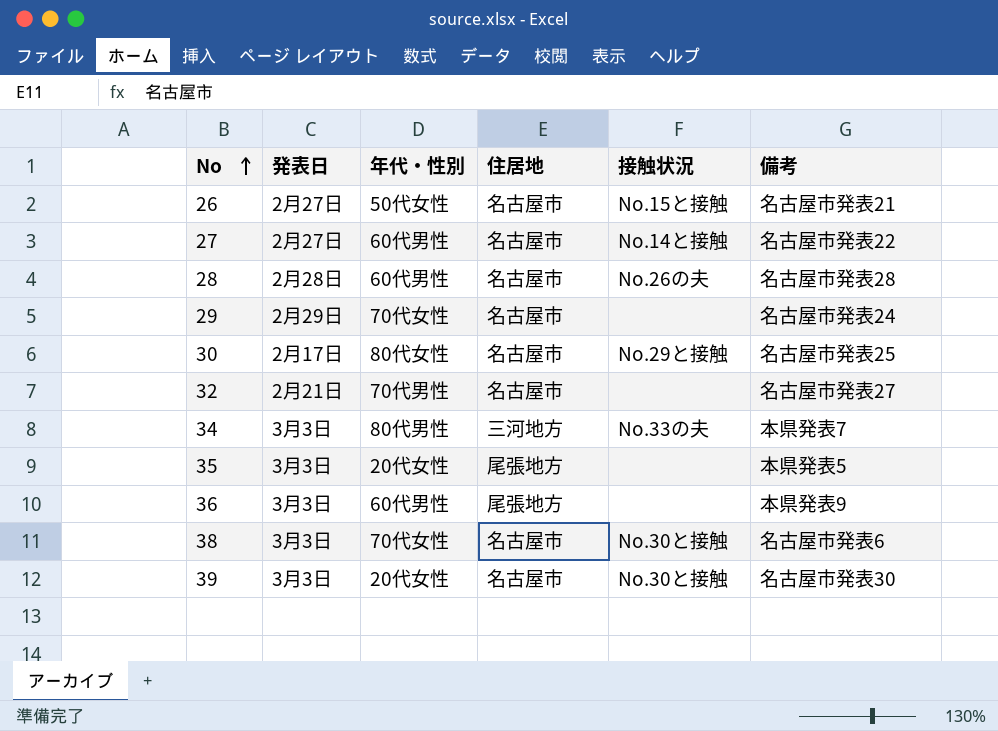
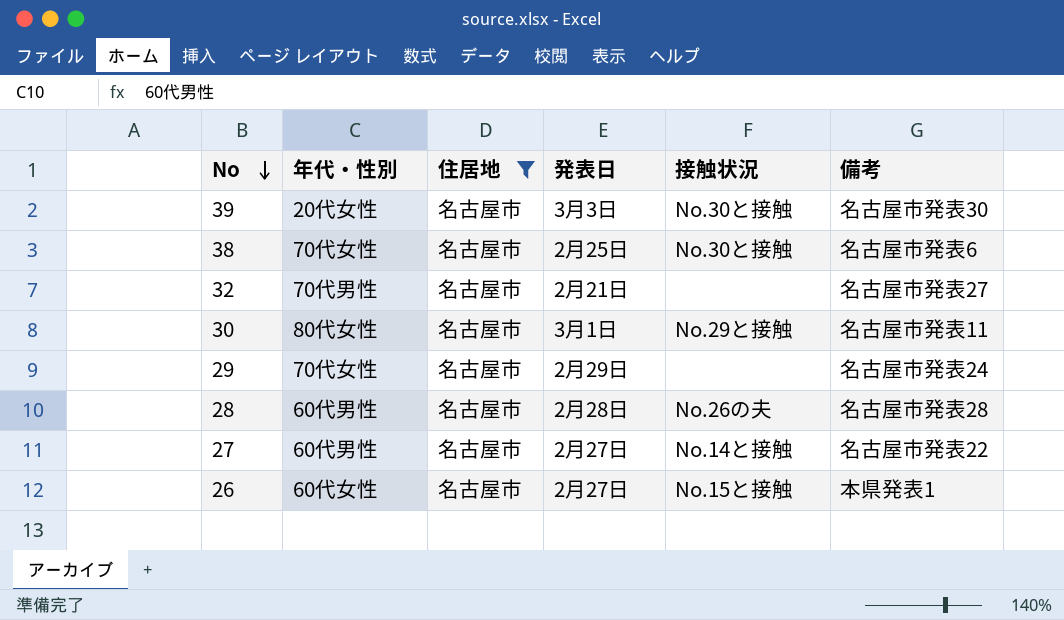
filter: none -> 住居地 = 名古屋市
row order: No ascending -> No descending
column 発表日 | position: 2 -> 4
38 | 発表日: 3月3日 -> 2月25日
30 | 発表日: 2月17日 -> 3月1日
30 | 備考: 名古屋市発表25 -> 名古屋市発表11
26 | 年代・性別: 50代女性 -> 60代女性
26 | 備考: 名古屋市発表21 -> 本県発表1

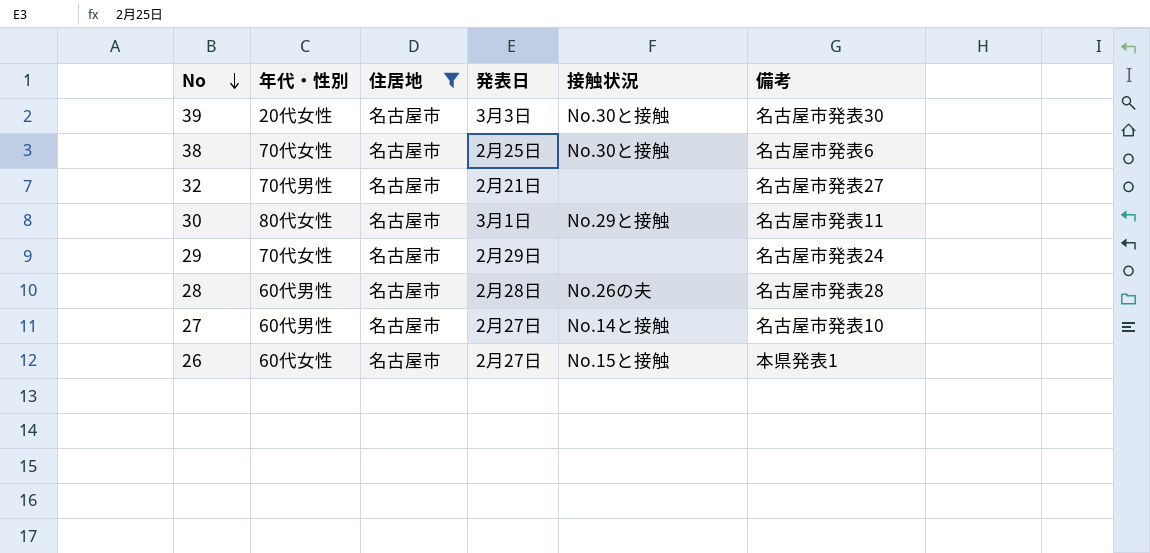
27 | 備考: 名古屋市発表22 -> 名古屋市発表10

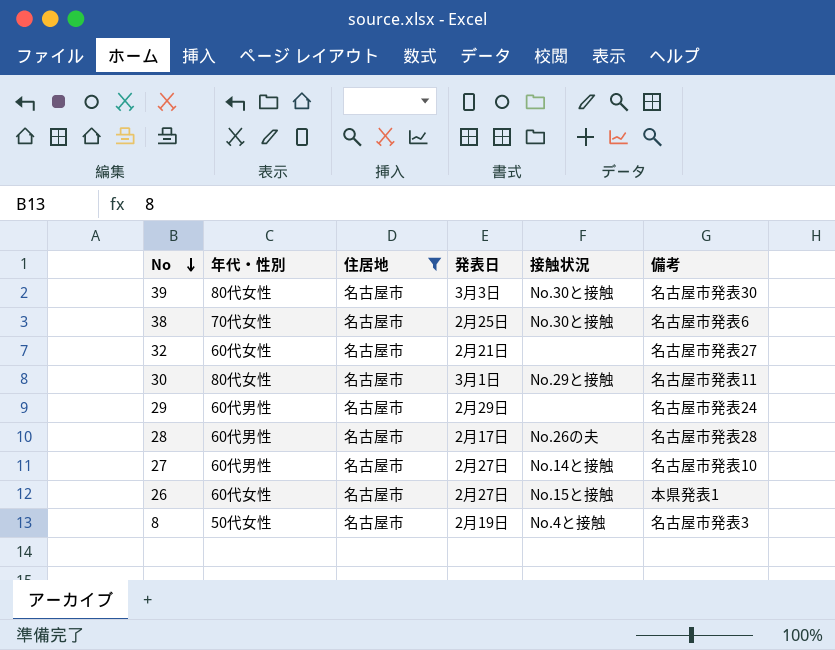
39 | 年代・性別: 20代女性 -> 80代女性
32 | 年代・性別: 70代男性 -> 60代女性
29 | 年代・性別: 70代女性 -> 60代男性
28 | 発表日: 2月28日 -> 2月17日
row 8: none -> 50代女性 | 名古屋市 | 2月19日 | No.4と接触 | 名古屋市発表3

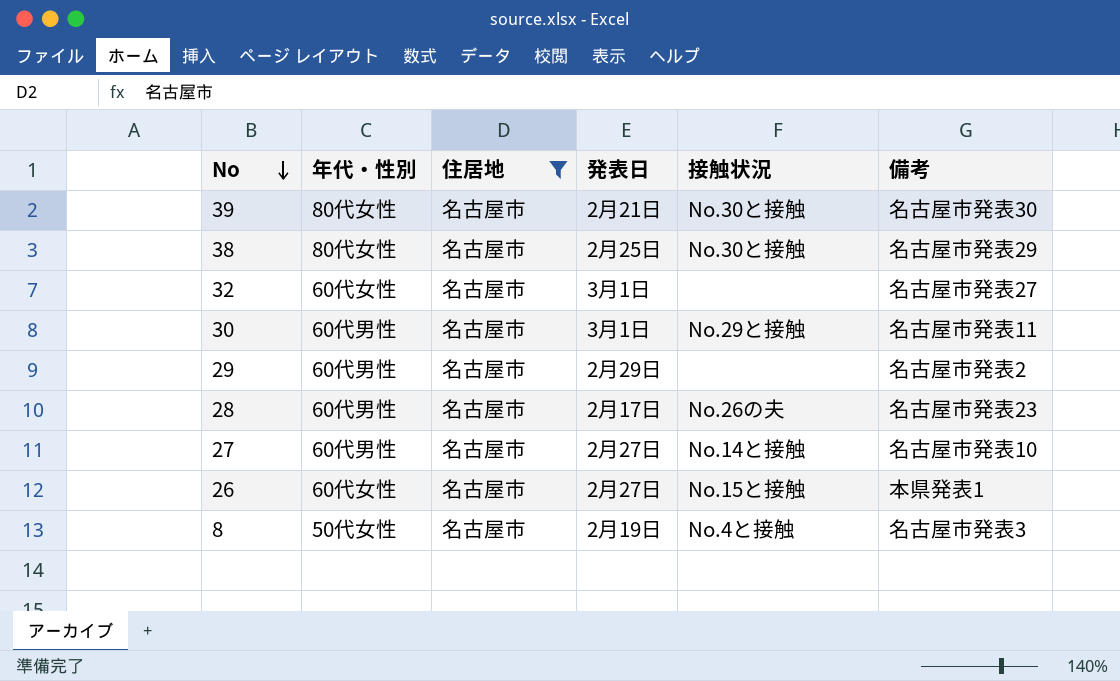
39 | 発表日: 3月3日 -> 2月21日
38 | 年代・性別: 70代女性 -> 80代女性
38 | 備考: 名古屋市発表6 -> 名古屋市発表29
32 | 発表日: 2月21日 -> 3月1日
30 | 年代・性別: 80代女性 -> 60代男性
29 | 備考: 名古屋市発表24 -> 名古屋市発表2
28 | 備考: 名古屋市発表28 -> 名古屋市発表23

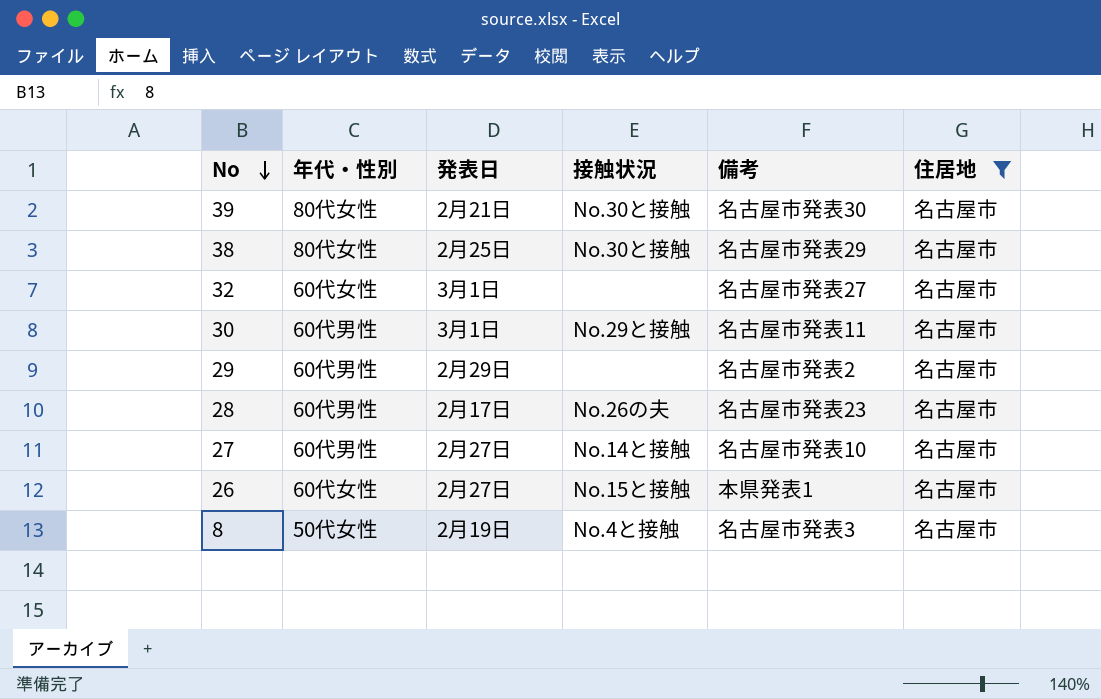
column 住居地 | position: 3 -> 6

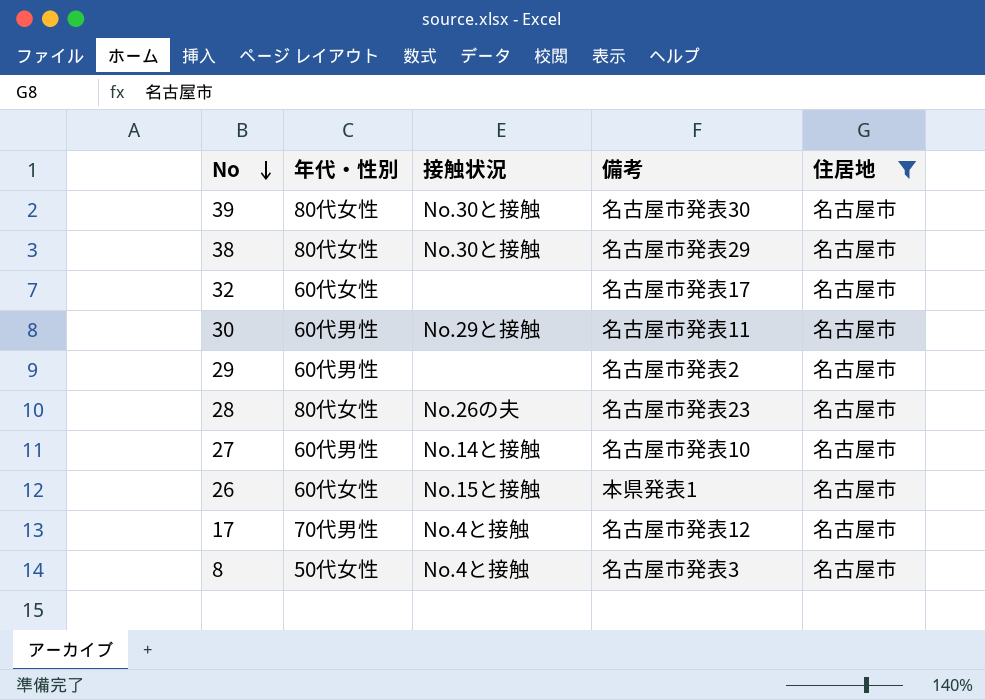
column 発表日 | position: 3 -> none
32 | 備考: 名古屋市発表27 -> 名古屋市発表17
28 | 年代・性別: 60代男性 -> 80代女性
row 17: none -> 70代男性 | No.4と接触 | 名古屋市発表12 | 名古屋市

